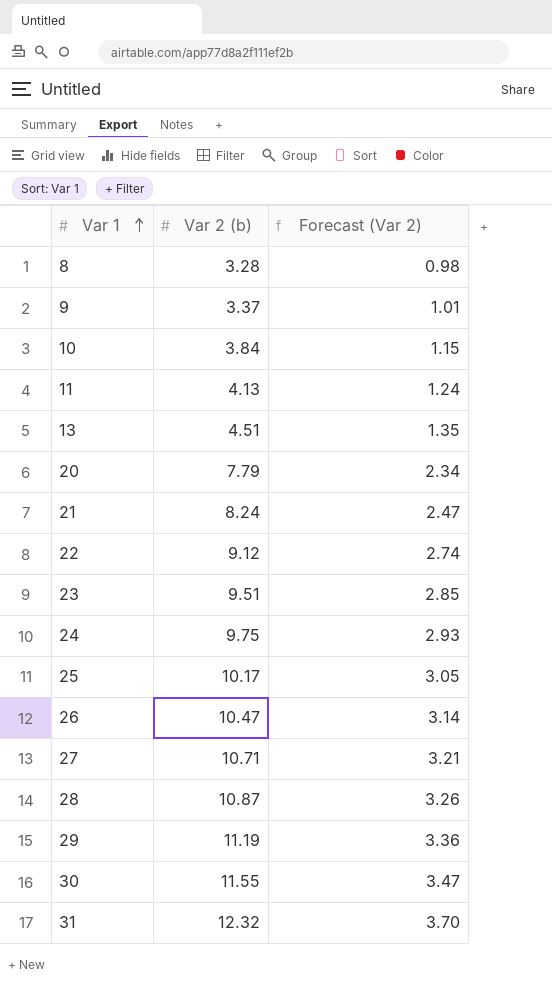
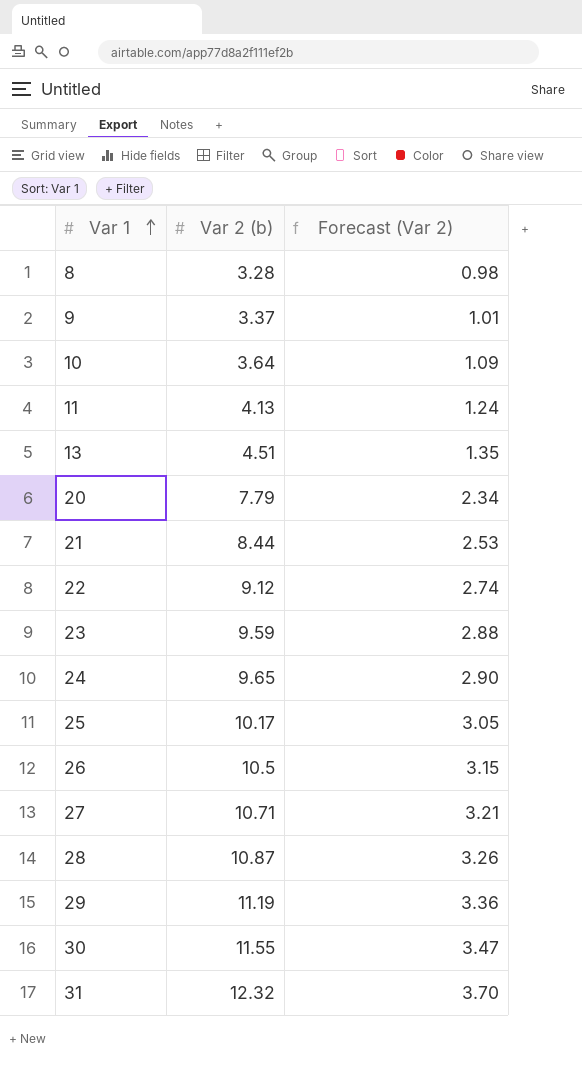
10 | Var 2 (b): 3.84 -> 3.64
10 | Forecast (Var 2): 1.15 -> 1.09
21 | Var 2 (b): 8.24 -> 8.44
21 | Forecast (Var 2): 2.47 -> 2.53
23 | Var 2 (b): 9.51 -> 9.59
23 | Forecast (Var 2): 2.85 -> 2.88
24 | Var 2 (b): 9.75 -> 9.65
24 | Forecast (Var 2): 2.93 -> 2.90
26 | Var 2 (b): 10.47 -> 10.5
26 | Forecast (Var 2): 3.14 -> 3.15

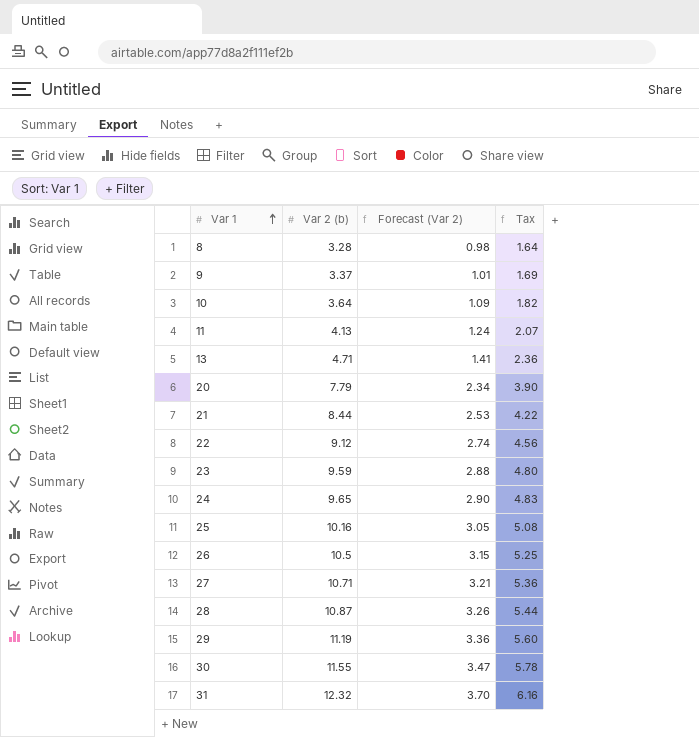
column Tax | formula: none -> [Var 2 (b)] * 0.5
13 | Var 2 (b): 4.51 -> 4.71
13 | Forecast (Var 2): 1.35 -> 1.41
25 | Var 2 (b): 10.17 -> 10.16

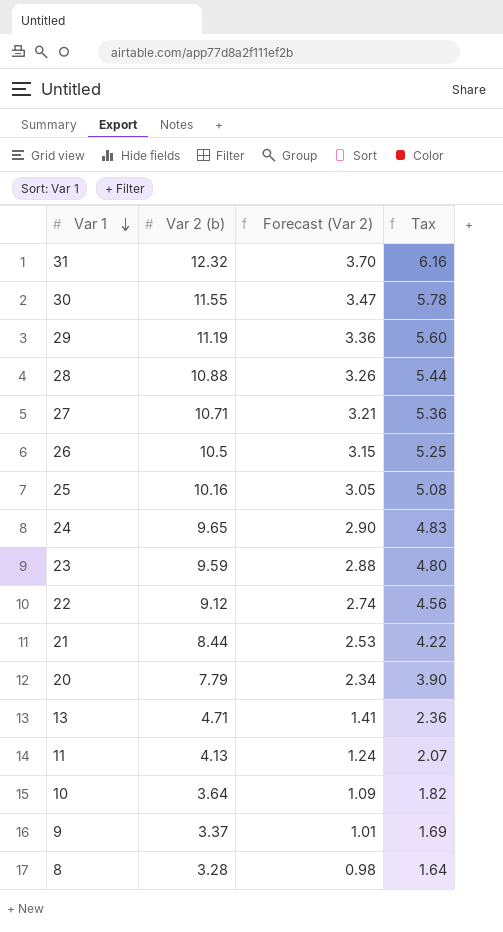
row order: Var 1 ascending -> Var 1 descending
28 | Var 2 (b): 10.87 -> 10.88

